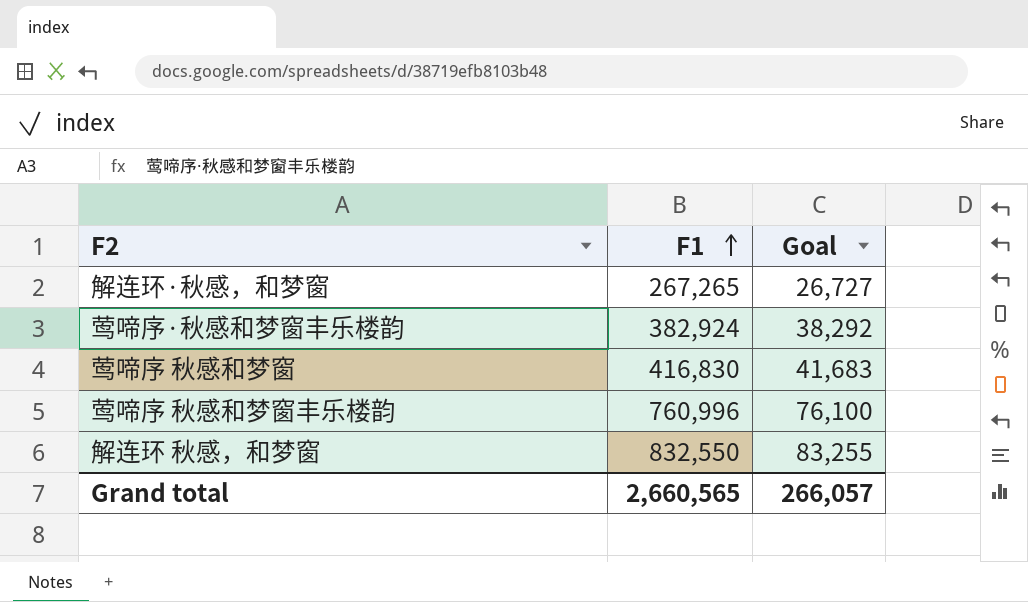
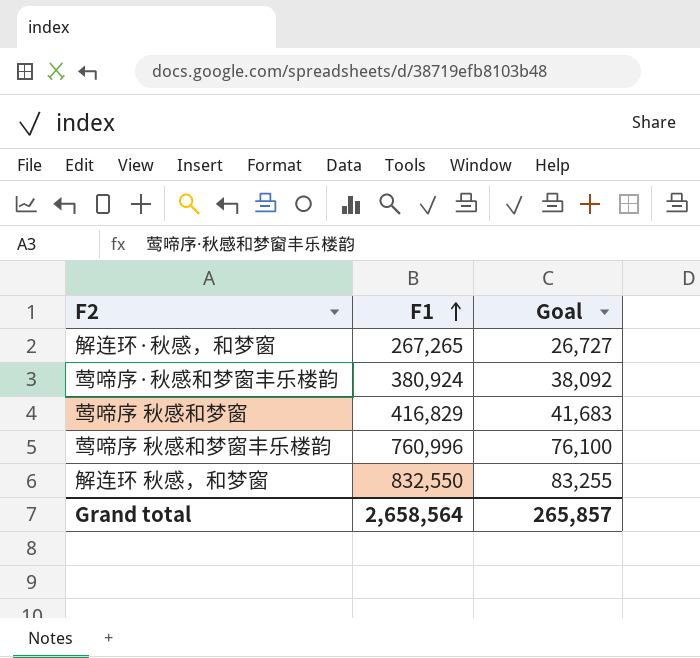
莺啼序·秋感和梦窗丰乐楼韵 | F1: 382,924 -> 380,924
莺啼序·秋感和梦窗丰乐楼韵 | Goal: 38,292 -> 38,092
莺啼序 秋感和梦窗 | F1: 416,830 -> 416,829
Grand total | F1: 2,660,565 -> 2,658,564
Grand total | Goal: 266,057 -> 265,857

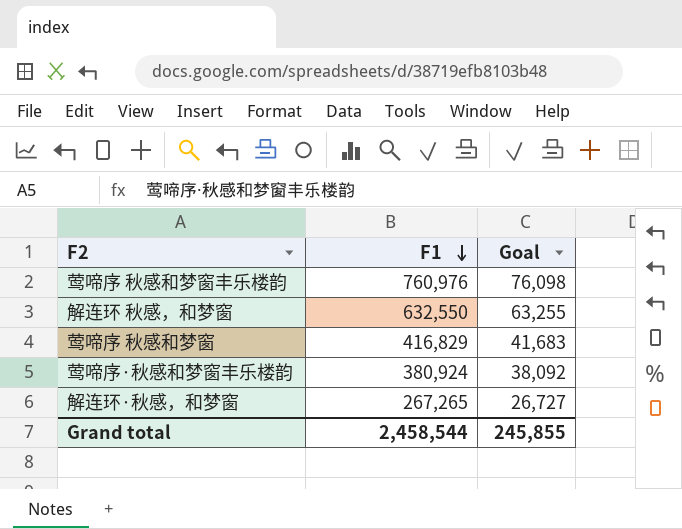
row order: F1 ascending -> F1 descending
莺啼序 秋感和梦窗丰乐楼韵 | F1: 760,996 -> 760,976
莺啼序 秋感和梦窗丰乐楼韵 | Goal: 76,100 -> 76,098
解连环 秋感，和梦窗 | F1: 832,550 -> 632,550
解连环 秋感，和梦窗 | Goal: 83,255 -> 63,255
Grand total | F1: 2,658,564 -> 2,458,544
Grand total | Goal: 265,857 -> 245,855

